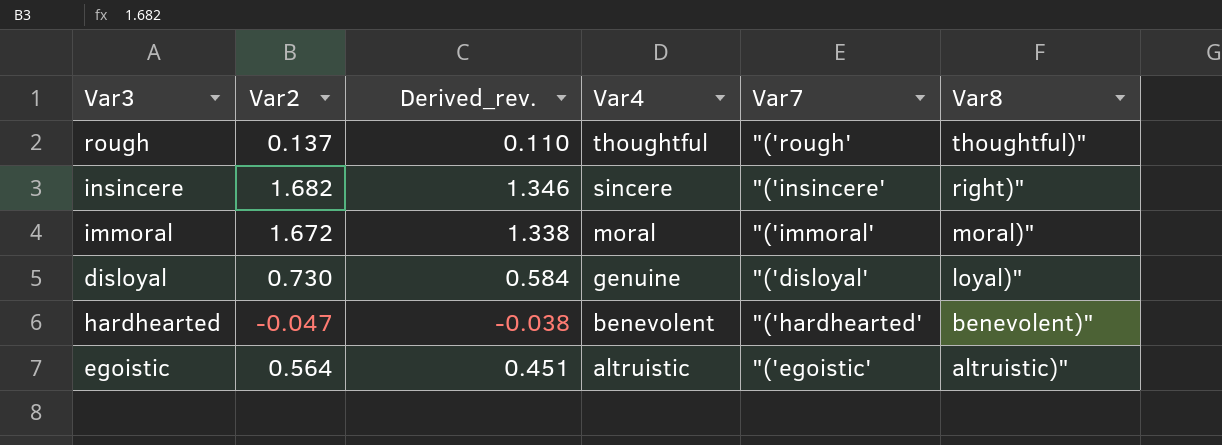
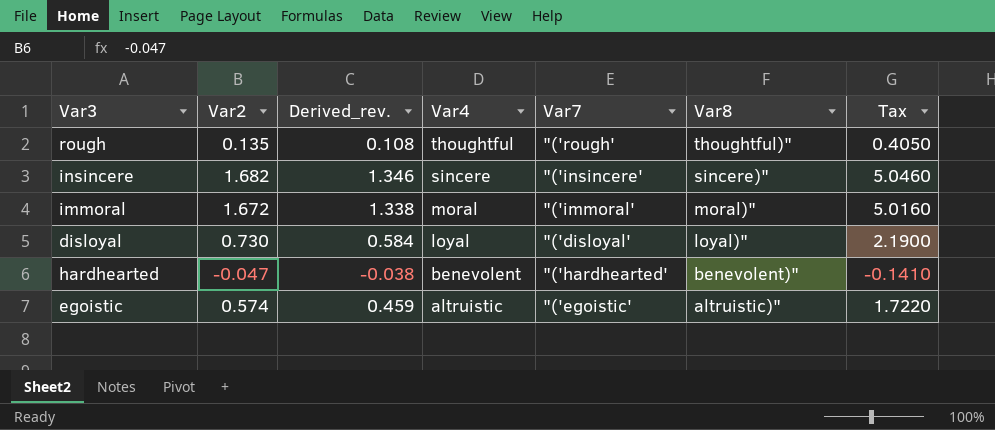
column Tax | formula: none -> [Var2] * 3
rough | Var2: 0.137 -> 0.135
rough | Derived_rev.: 0.110 -> 0.108
insincere | Var8: right)" -> sincere)"
disloyal | Var4: genuine -> loyal
egoistic | Var2: 0.564 -> 0.574
egoistic | Derived_rev.: 0.451 -> 0.459

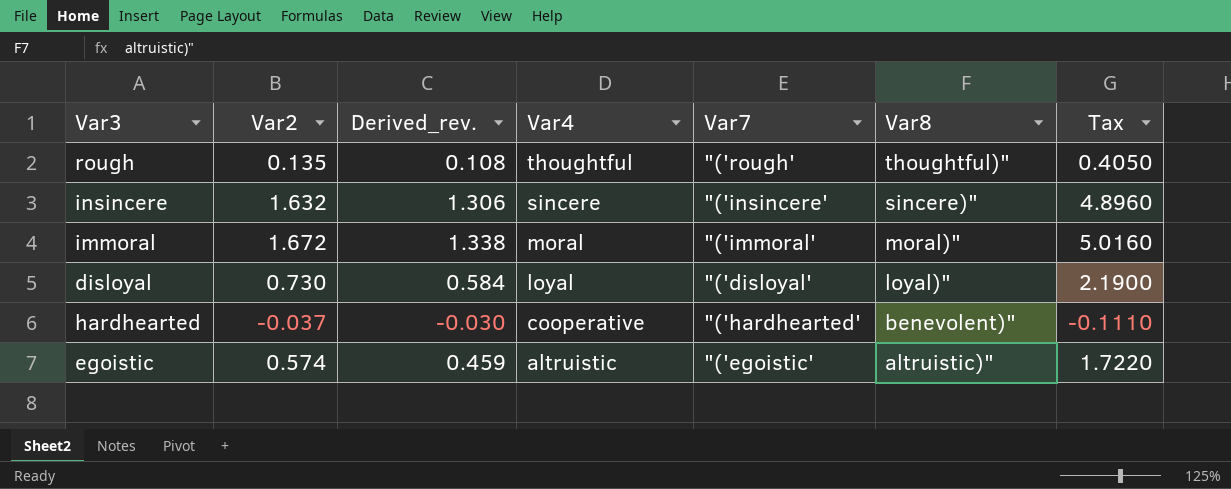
insincere | Var2: 1.682 -> 1.632
insincere | Derived_rev.: 1.346 -> 1.306
insincere | Tax: 5.0460 -> 4.8960
hardhearted | Var2: -0.047 -> -0.037
hardhearted | Derived_rev.: -0.038 -> -0.030
hardhearted | Var4: benevolent -> cooperative
hardhearted | Tax: -0.1410 -> -0.1110

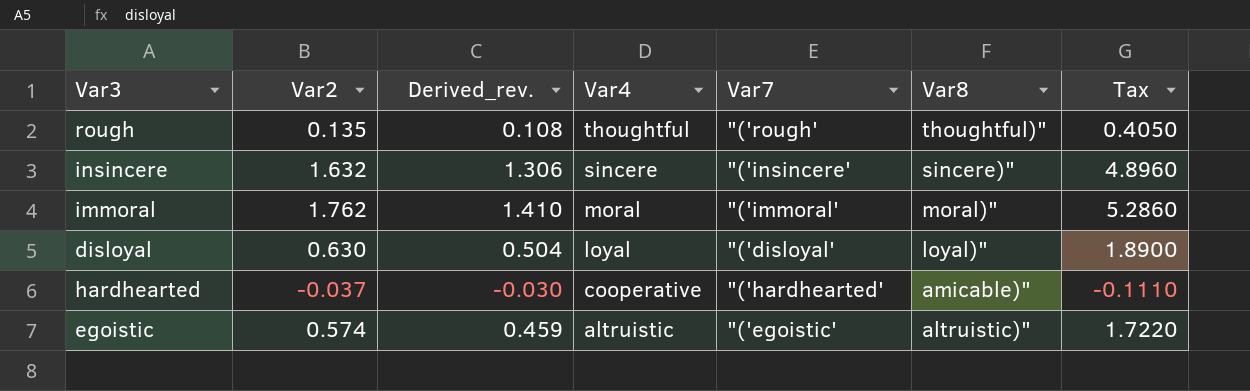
immoral | Var2: 1.672 -> 1.762
immoral | Derived_rev.: 1.338 -> 1.410
immoral | Tax: 5.0160 -> 5.2860
disloyal | Var2: 0.730 -> 0.630
disloyal | Derived_rev.: 0.584 -> 0.504
disloyal | Tax: 2.1900 -> 1.8900
hardhearted | Var8: benevolent)" -> amicable)"

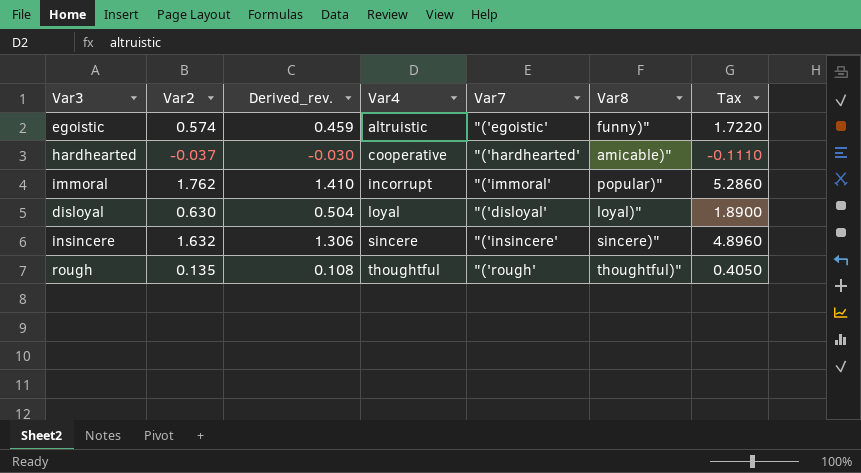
row order: Var4 descending -> Var4 ascending
egoistic | Var8: altruistic)" -> funny)"
immoral | Var4: moral -> incorrupt
immoral | Var8: moral)" -> popular)"

